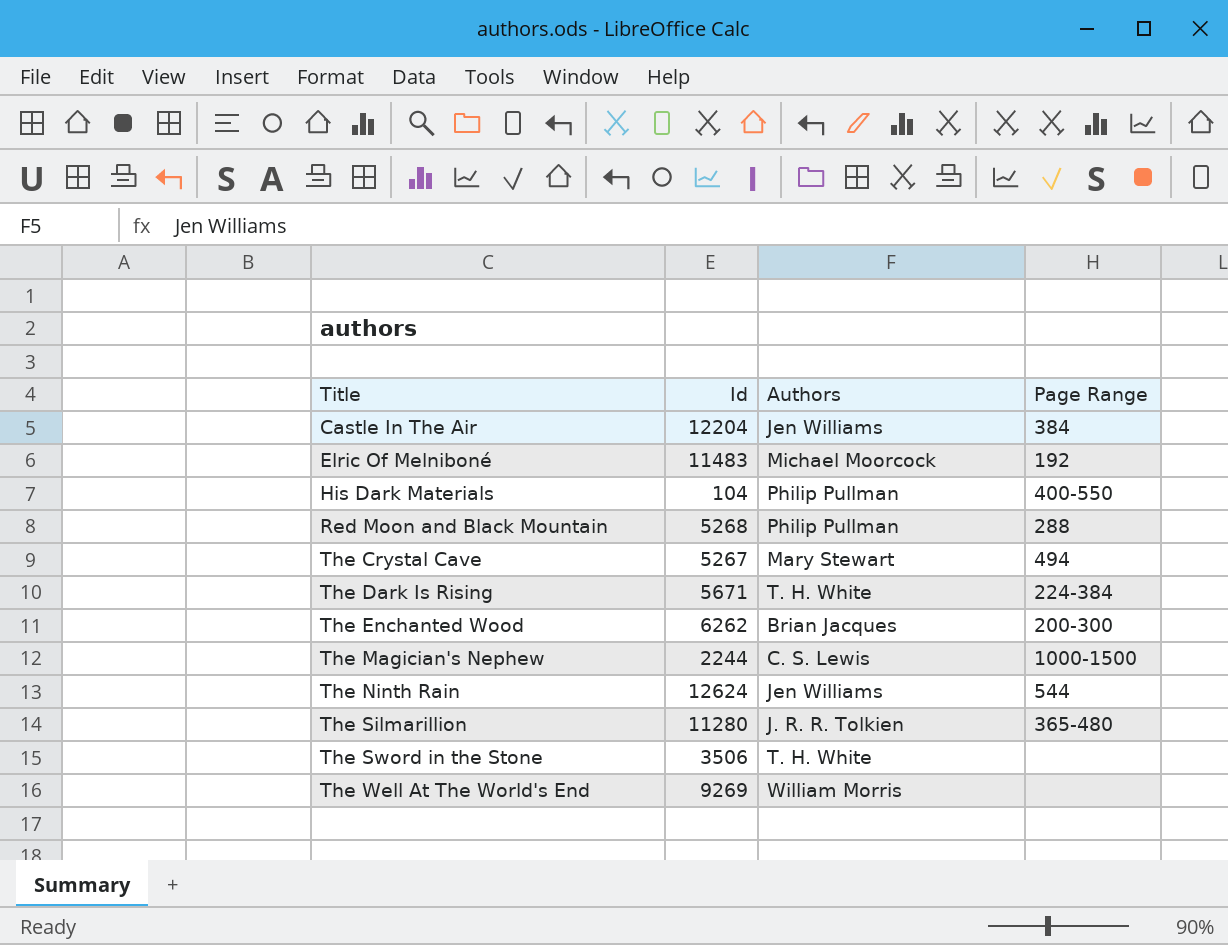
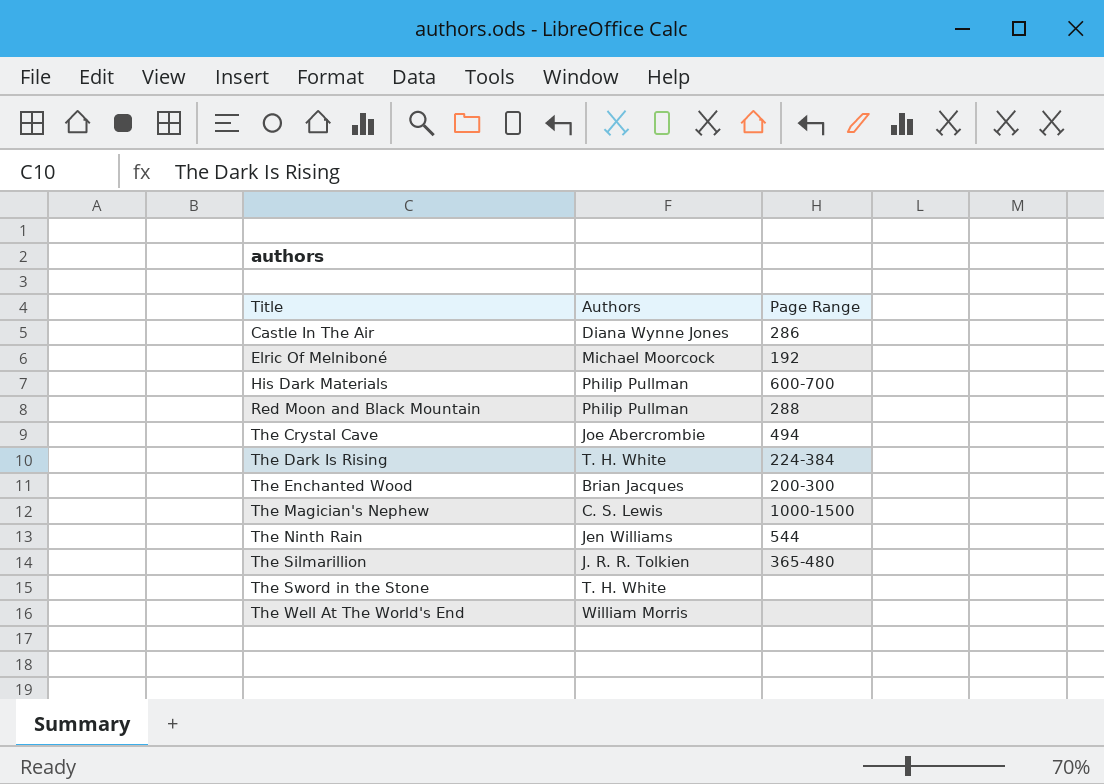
column Id | position: 2 -> none
Castle In The Air | Authors: Jen Williams -> Diana Wynne Jones
Castle In The Air | Page Range: 384 -> 286
His Dark Materials | Page Range: 400-550 -> 600-700
The Crystal Cave | Authors: Mary Stewart -> Joe Abercrombie

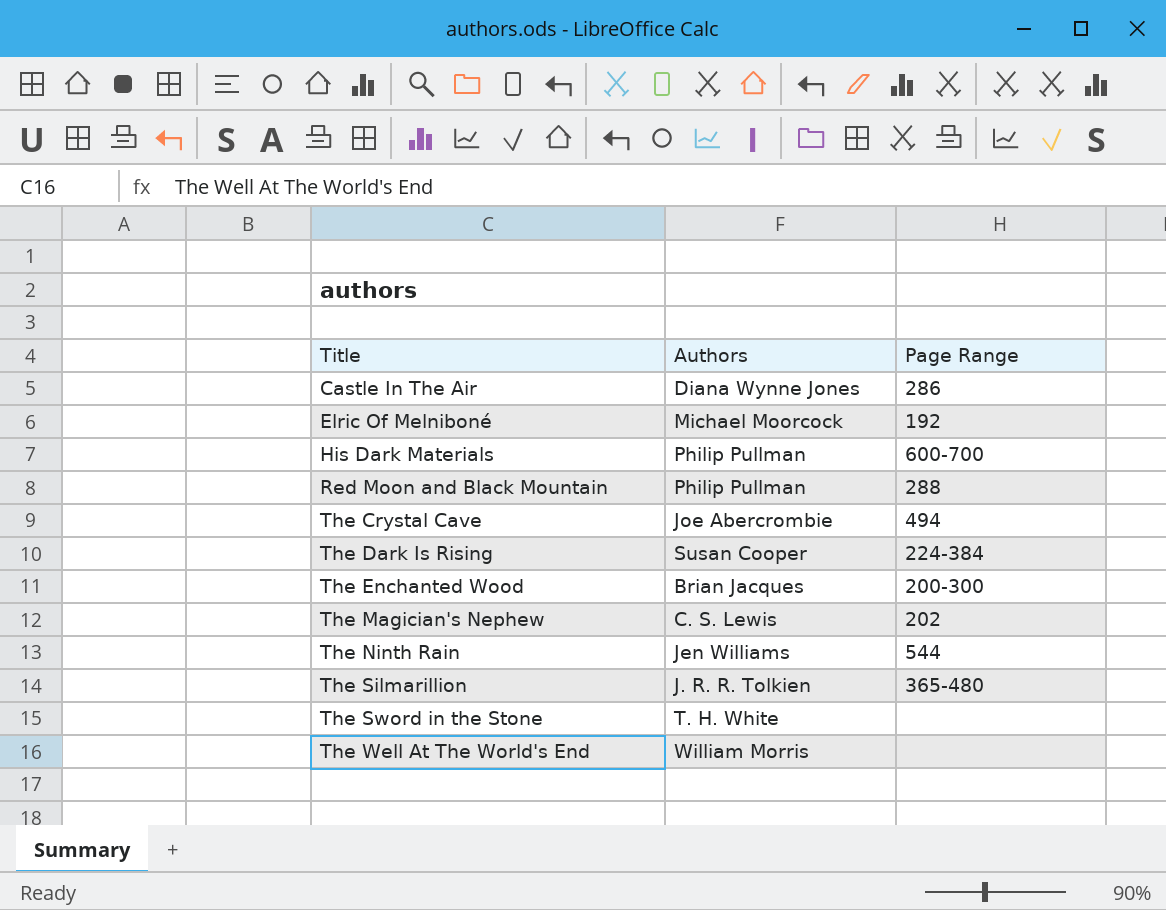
The Dark Is Rising | Authors: T. H. White -> Susan Cooper
The Magician's Nephew | Page Range: 1000-1500 -> 202

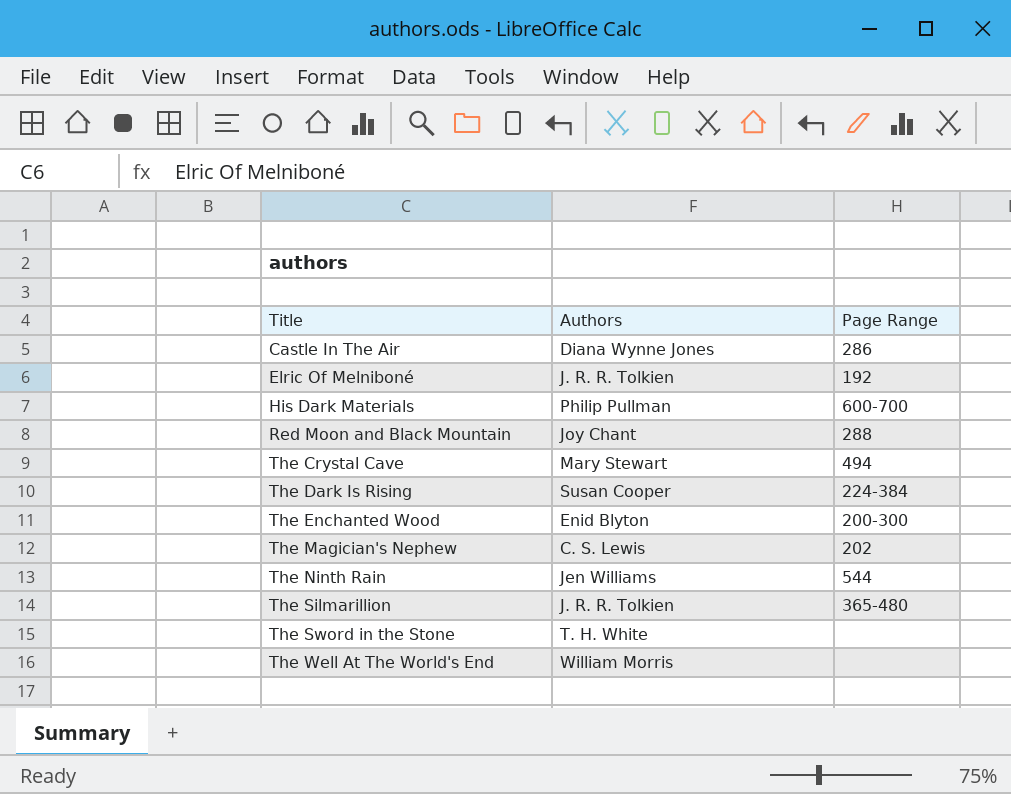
Elric Of Melniboné | Authors: Michael Moorcock -> J. R. R. Tolkien
Red Moon and Black Mountain | Authors: Philip Pullman -> Joy Chant
The Crystal Cave | Authors: Joe Abercrombie -> Mary Stewart
The Enchanted Wood | Authors: Brian Jacques -> Enid Blyton

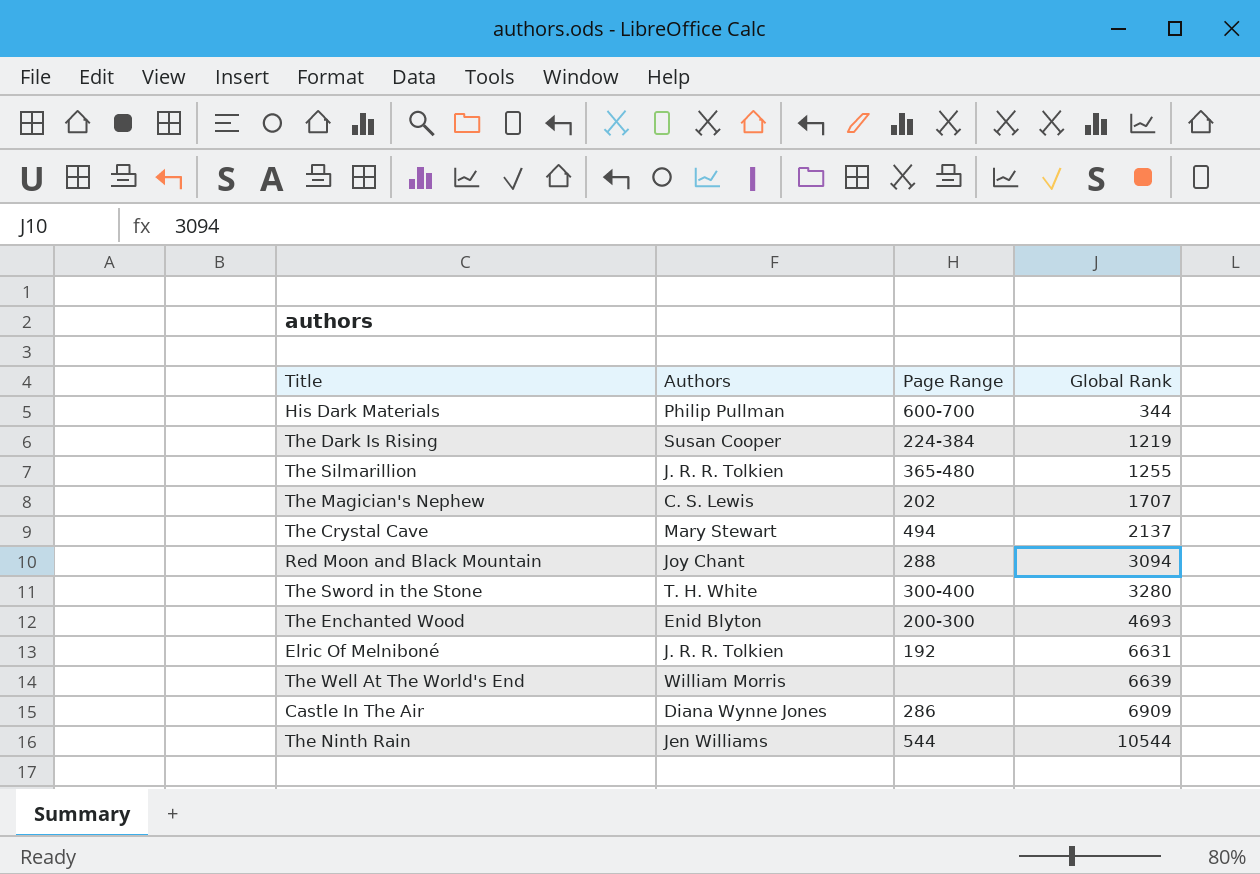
row order: Title ascending -> Global Rank ascending
column Global Rank | position: none -> 4
The Sword in the Stone | Page Range: none -> 300-400

